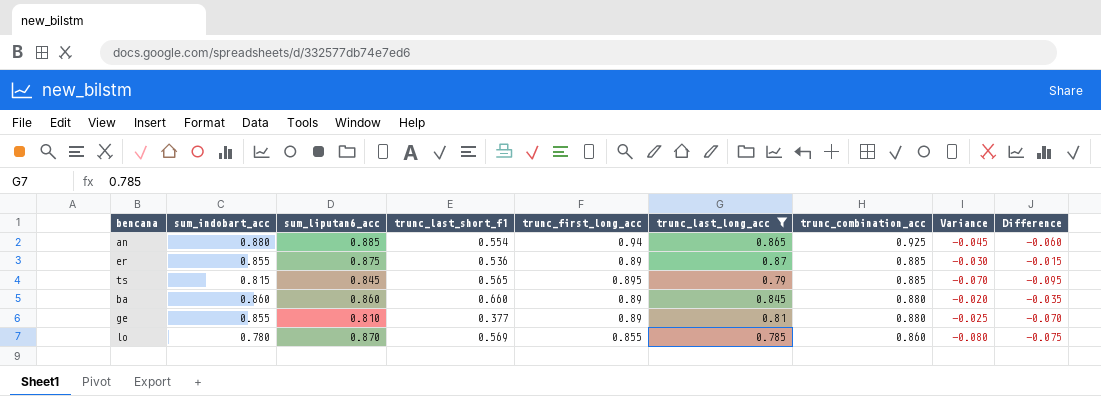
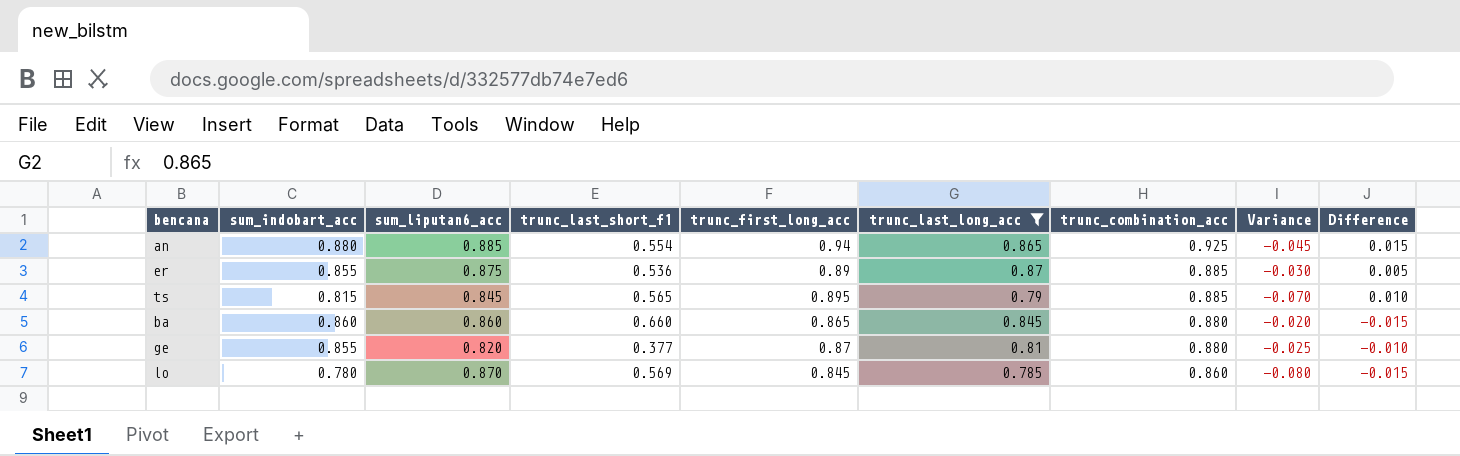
column Difference | formula: [trunc_last_long_acc] - [trunc_combination_acc] -> [trunc_first_long_acc] - [trunc_combination_acc]
ba | trunc_first_long_acc: 0.89 -> 0.865
ge | sum_liputan6_acc: 0.810 -> 0.820
ge | trunc_first_long_acc: 0.89 -> 0.87
lo | trunc_first_long_acc: 0.855 -> 0.845

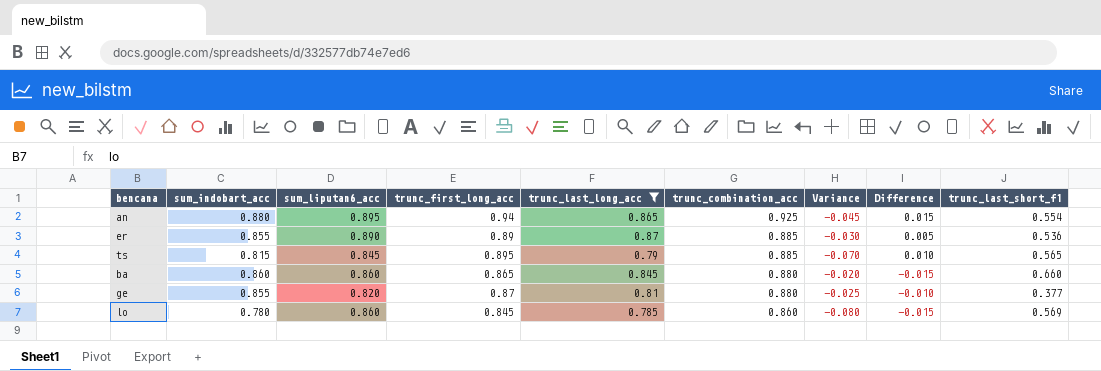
column trunc_last_short_f1 | position: 4 -> 9
an | sum_liputan6_acc: 0.885 -> 0.895
er | sum_liputan6_acc: 0.875 -> 0.890
lo | sum_liputan6_acc: 0.870 -> 0.860

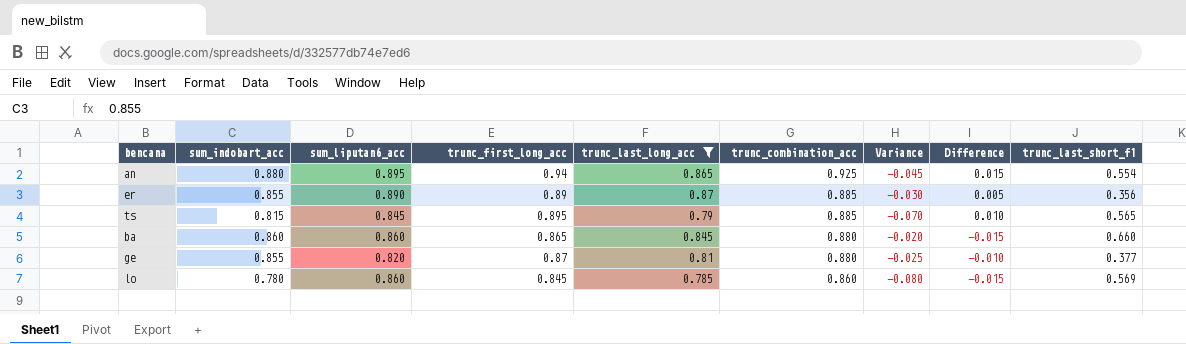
er | trunc_last_short_f1: 0.536 -> 0.356

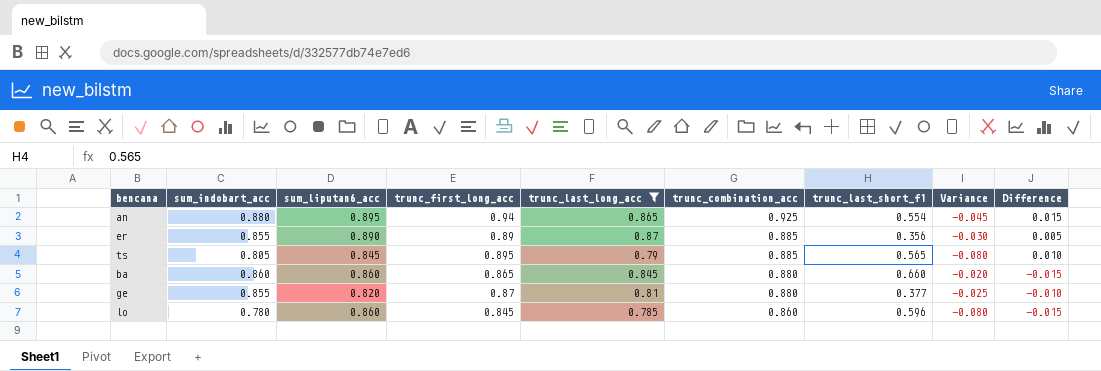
column trunc_last_short_f1 | position: 9 -> 7
ts | sum_indobart_acc: 0.815 -> 0.805
ts | Variance: -0.070 -> -0.080
lo | trunc_last_short_f1: 0.569 -> 0.596

